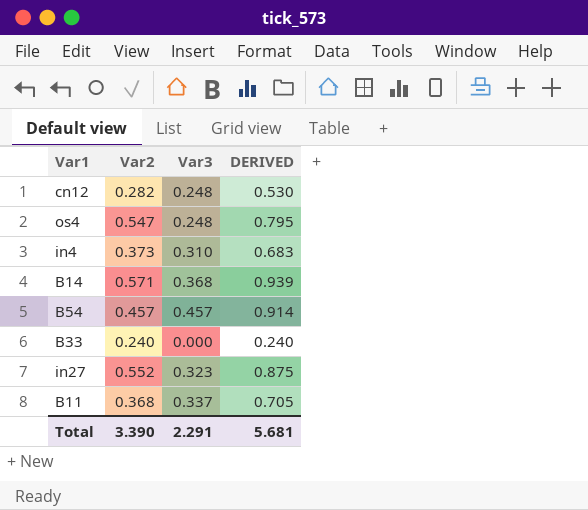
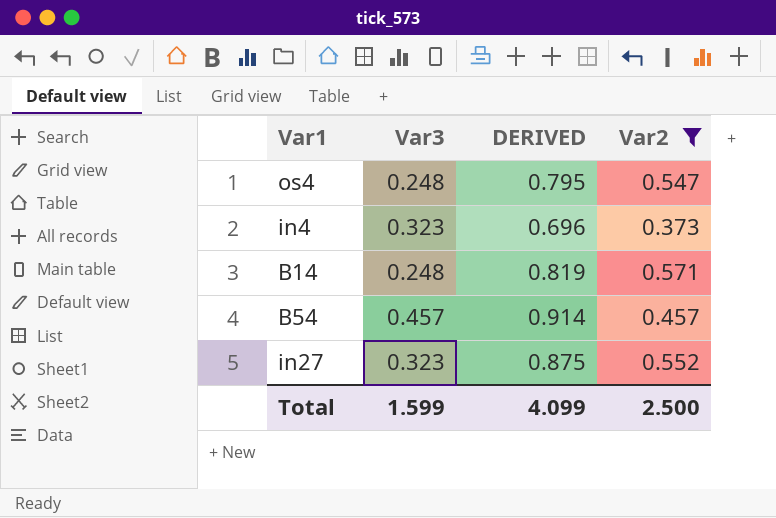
filter: none -> Var2 >= 0.373
column Var2 | position: 2 -> 4
in4 | Var3: 0.310 -> 0.323
in4 | DERIVED: 0.683 -> 0.696
B14 | Var3: 0.368 -> 0.248
B14 | DERIVED: 0.939 -> 0.819
Total | Var3: 2.291 -> 1.599
Total | DERIVED: 5.681 -> 4.099
Total | Var2: 3.390 -> 2.500

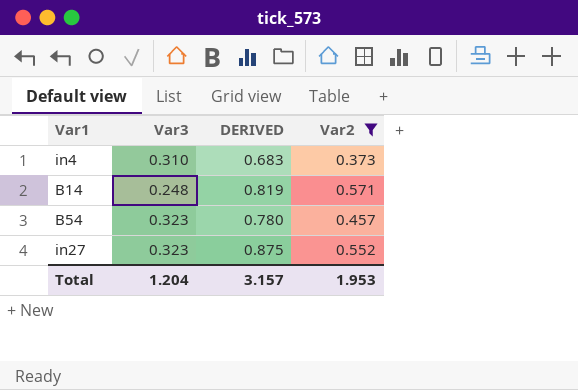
row os4: 0.248 | 0.795 | 0.547 -> none
in4 | Var3: 0.323 -> 0.310
in4 | DERIVED: 0.696 -> 0.683
B54 | Var3: 0.457 -> 0.323
B54 | DERIVED: 0.914 -> 0.780
Total | Var3: 1.599 -> 1.204
Total | DERIVED: 4.099 -> 3.157
Total | Var2: 2.500 -> 1.953

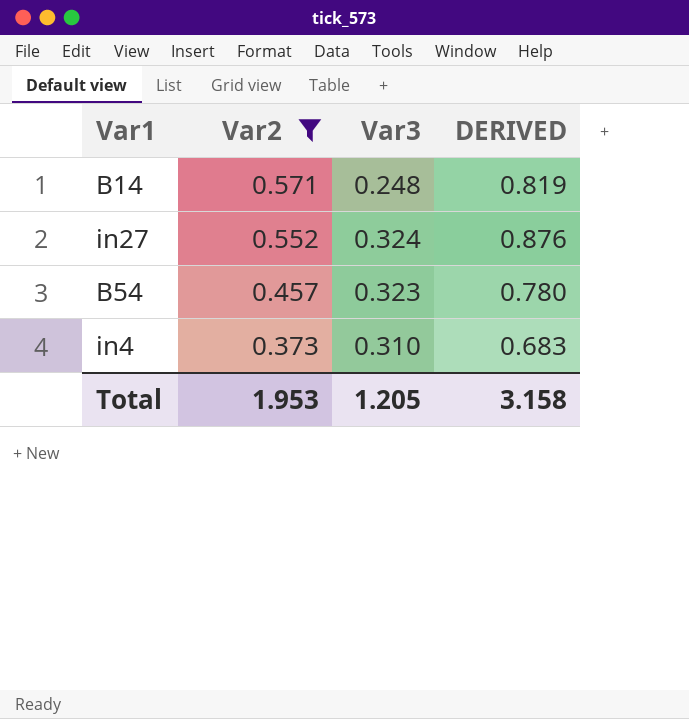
row order: none -> Var2 descending
column Var2 | position: 4 -> 2
in27 | Var3: 0.323 -> 0.324
in27 | DERIVED: 0.875 -> 0.876
Total | Var3: 1.204 -> 1.205
Total | DERIVED: 3.157 -> 3.158

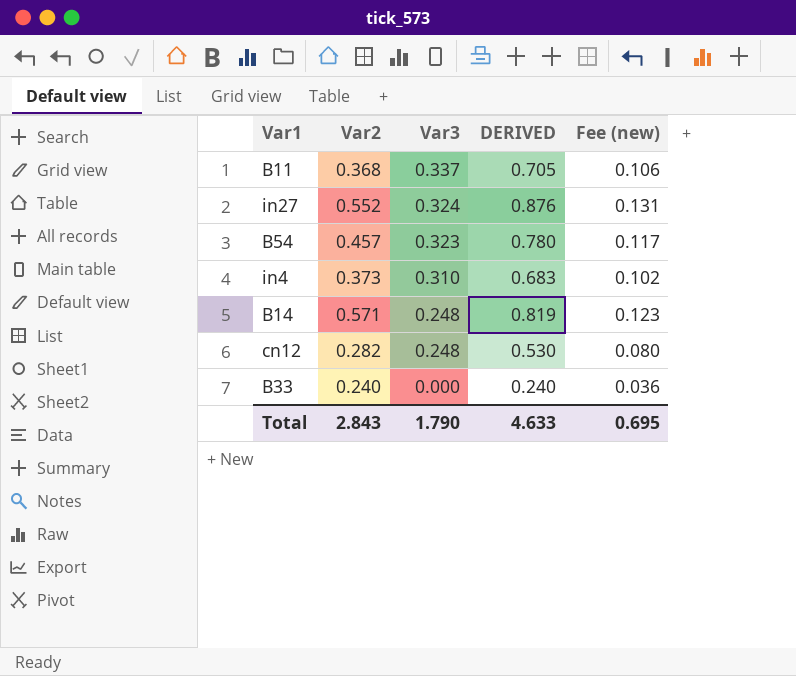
filter: Var2 >= 0.373 -> none
row order: Var2 descending -> Var3 descending
column Fee (new) | formula: none -> [DERIVED] * 0.15
Total | Var2: 1.953 -> 2.843
Total | Var3: 1.205 -> 1.790
Total | DERIVED: 3.158 -> 4.633

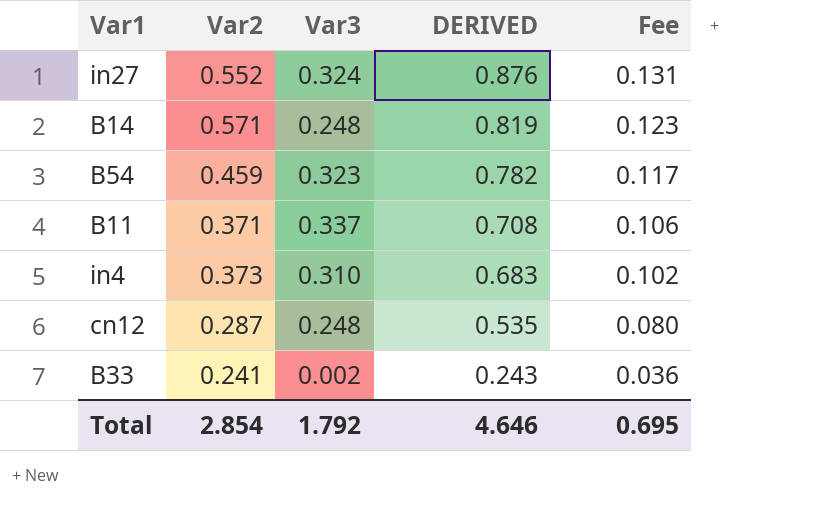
row order: Var3 descending -> DERIVED descending
column name: Fee (new) -> Fee
B54 | Var2: 0.457 -> 0.459
B54 | DERIVED: 0.780 -> 0.782
B11 | Var2: 0.368 -> 0.371
B11 | DERIVED: 0.705 -> 0.708
cn12 | Var2: 0.282 -> 0.287
cn12 | DERIVED: 0.530 -> 0.535
B33 | Var2: 0.240 -> 0.241
B33 | Var3: 0.000 -> 0.002
B33 | DERIVED: 0.240 -> 0.243
Total | Var2: 2.843 -> 2.854
Total | Var3: 1.790 -> 1.792
Total | DERIVED: 4.633 -> 4.646

